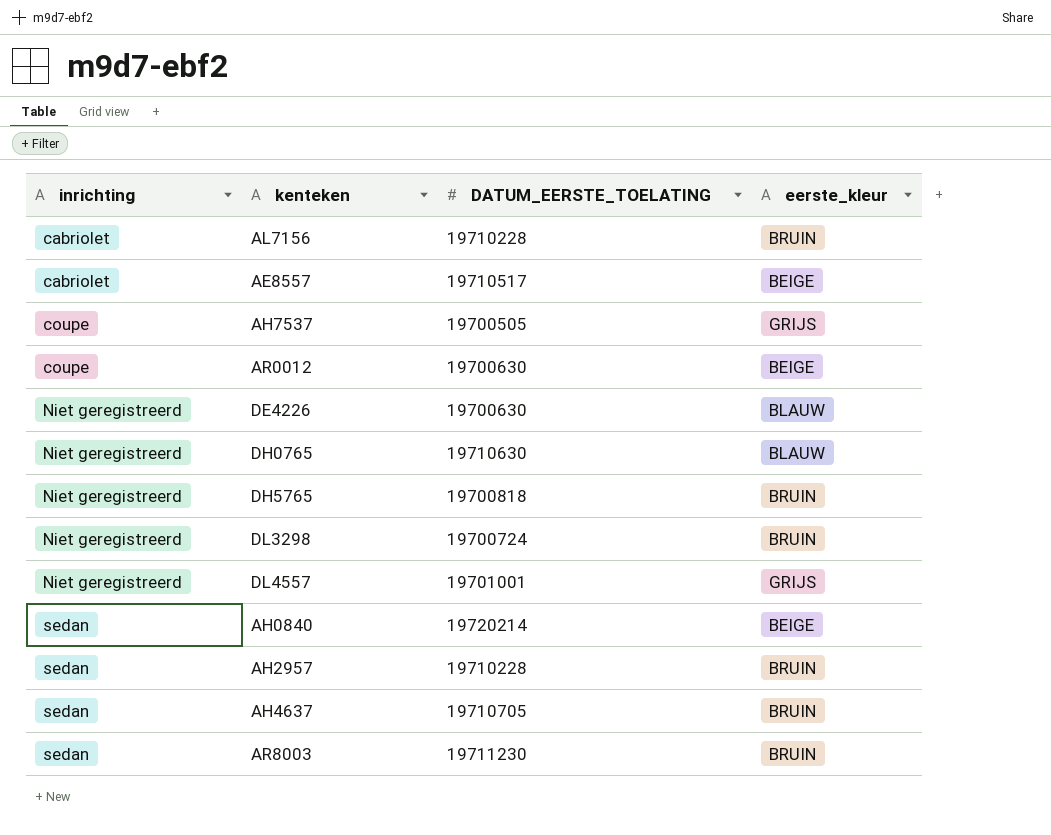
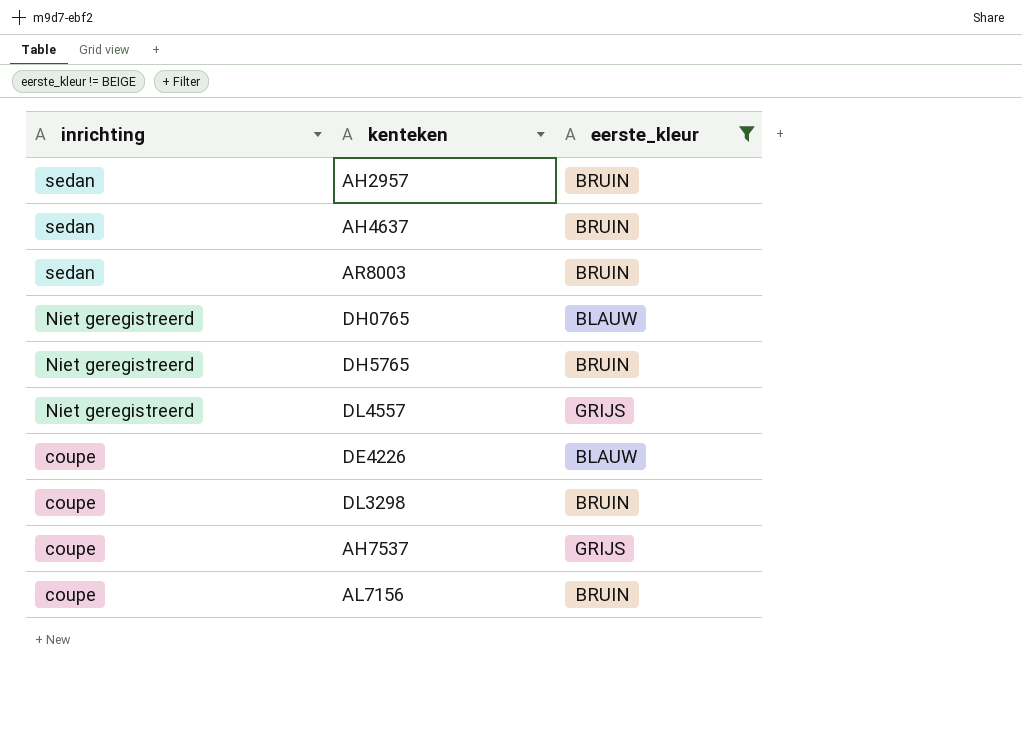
filter: none -> eerste_kleur != BEIGE
row order: inrichting ascending -> inrichting descending
column DATUM_EERSTE_TOELATING | position: 3 -> none
DE4226 | inrichting: Niet geregistreerd -> coupe
DL3298 | inrichting: Niet geregistreerd -> coupe
AL7156 | inrichting: cabriolet -> coupe

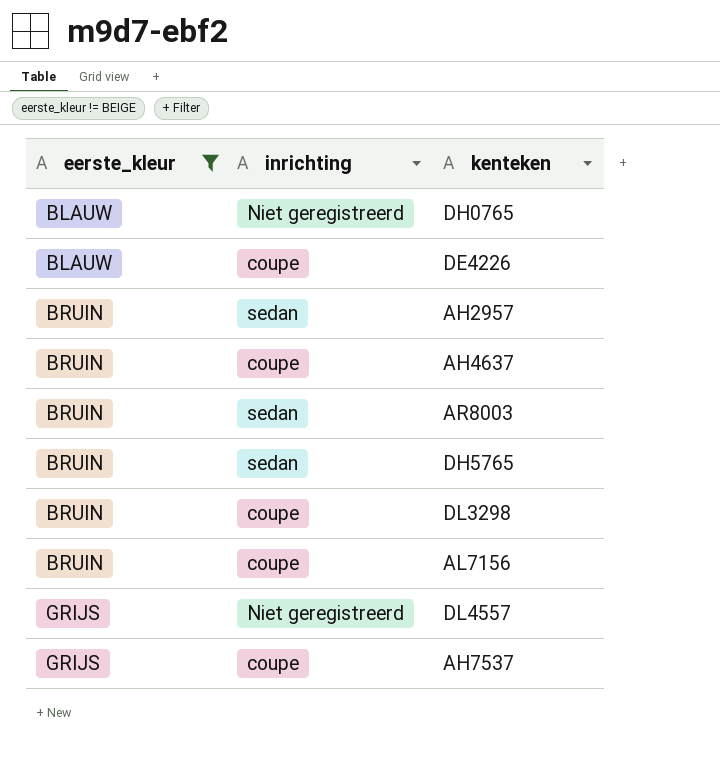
row order: inrichting descending -> eerste_kleur ascending
column eerste_kleur | position: 3 -> 1
AH4637 | inrichting: sedan -> coupe
DH5765 | inrichting: Niet geregistreerd -> sedan

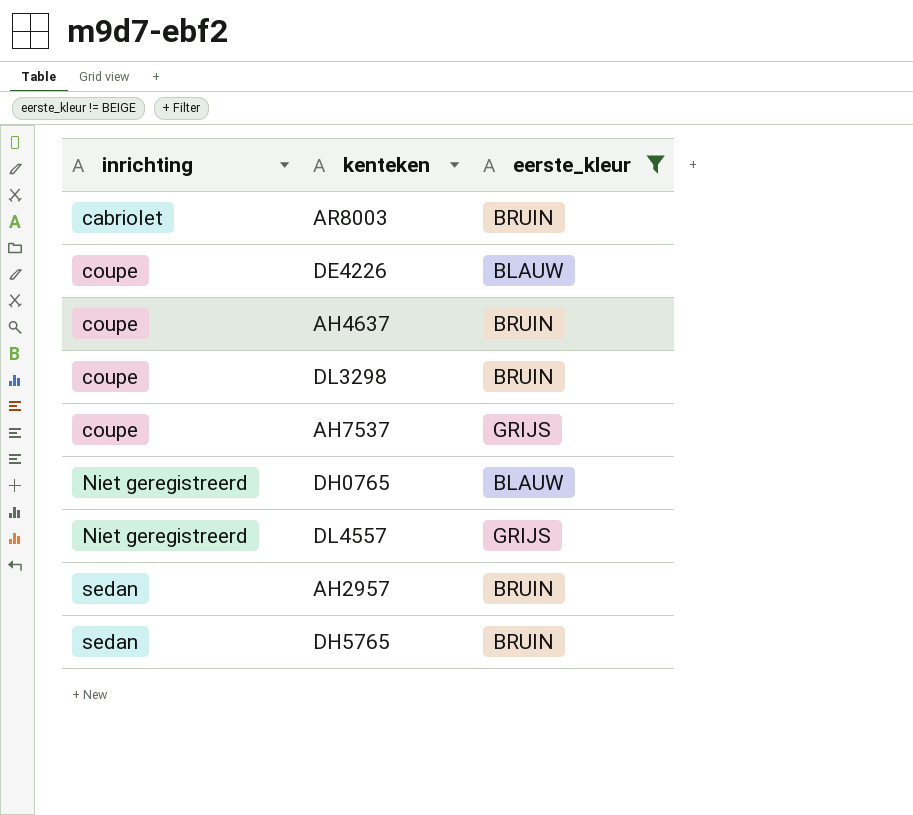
row order: eerste_kleur ascending -> inrichting ascending
column eerste_kleur | position: 1 -> 3
row AL7156: BRUIN | coupe -> none
AR8003 | inrichting: sedan -> cabriolet

